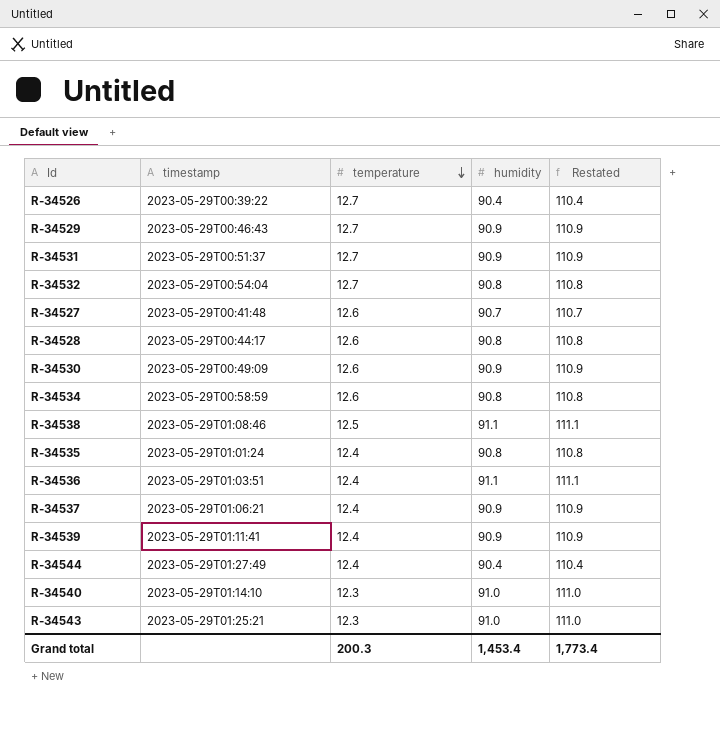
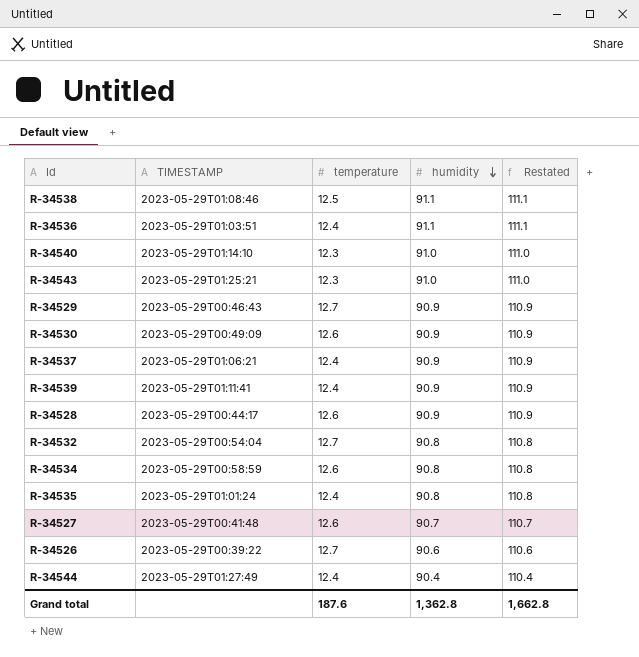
row order: temperature descending -> humidity descending
column name: timestamp -> TIMESTAMP
row R-34531: 2023-05-29T00:51:37 | 12.7 | 90.9 | 110.9 -> none
R-34528 | humidity: 90.8 -> 90.9
R-34528 | Restated: 110.8 -> 110.9
R-34526 | humidity: 90.4 -> 90.6
R-34526 | Restated: 110.4 -> 110.6
Grand total | temperature: 200.3 -> 187.6
Grand total | humidity: 1,453.4 -> 1,362.8
Grand total | Restated: 1,773.4 -> 1,662.8

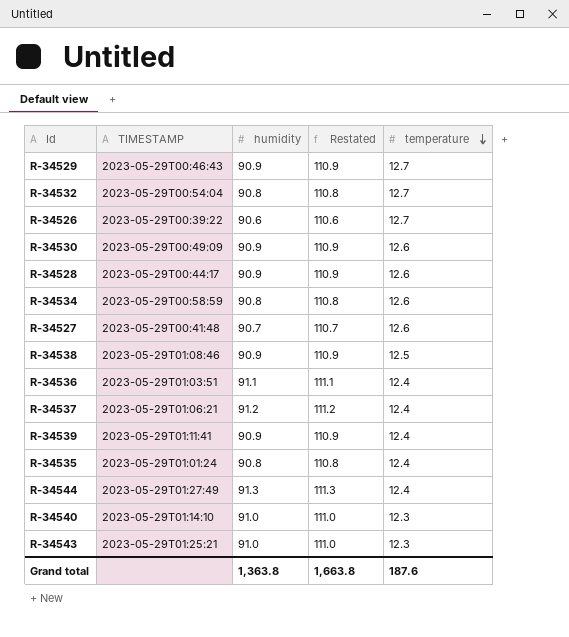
row order: humidity descending -> temperature descending
column temperature | position: 3 -> 5
R-34538 | humidity: 91.1 -> 90.9
R-34538 | Restated: 111.1 -> 110.9
R-34537 | humidity: 90.9 -> 91.2
R-34537 | Restated: 110.9 -> 111.2
R-34544 | humidity: 90.4 -> 91.3
R-34544 | Restated: 110.4 -> 111.3
Grand total | humidity: 1,362.8 -> 1,363.8
Grand total | Restated: 1,662.8 -> 1,663.8

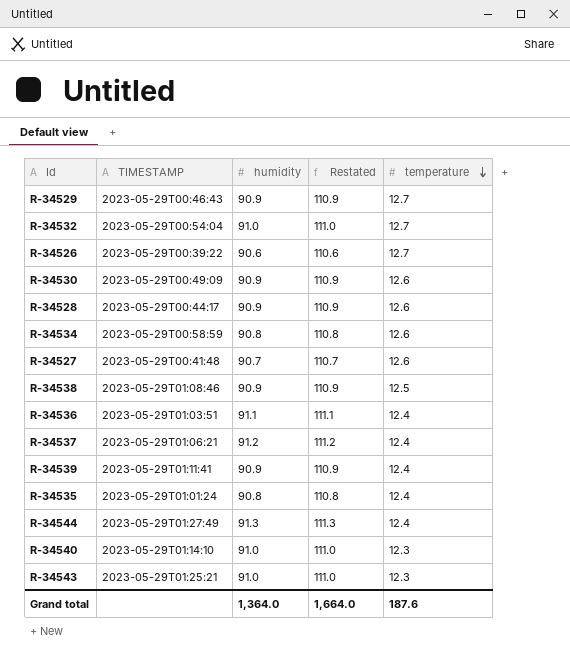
R-34532 | humidity: 90.8 -> 91.0
R-34532 | Restated: 110.8 -> 111.0
Grand total | humidity: 1,363.8 -> 1,364.0
Grand total | Restated: 1,663.8 -> 1,664.0

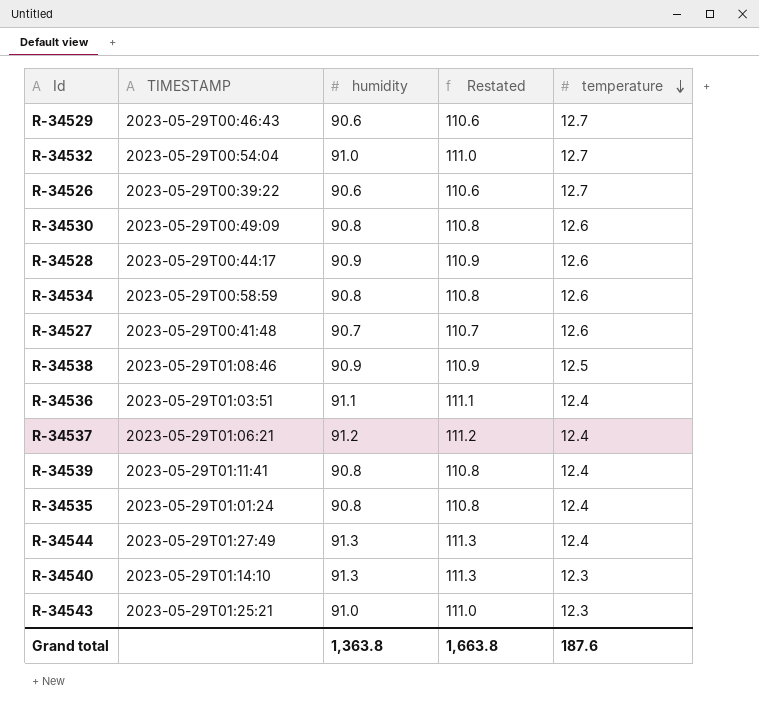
R-34529 | humidity: 90.9 -> 90.6
R-34529 | Restated: 110.9 -> 110.6
R-34530 | humidity: 90.9 -> 90.8
R-34530 | Restated: 110.9 -> 110.8
R-34539 | humidity: 90.9 -> 90.8
R-34539 | Restated: 110.9 -> 110.8
R-34540 | humidity: 91.0 -> 91.3
R-34540 | Restated: 111.0 -> 111.3
Grand total | humidity: 1,364.0 -> 1,363.8
Grand total | Restated: 1,664.0 -> 1,663.8

